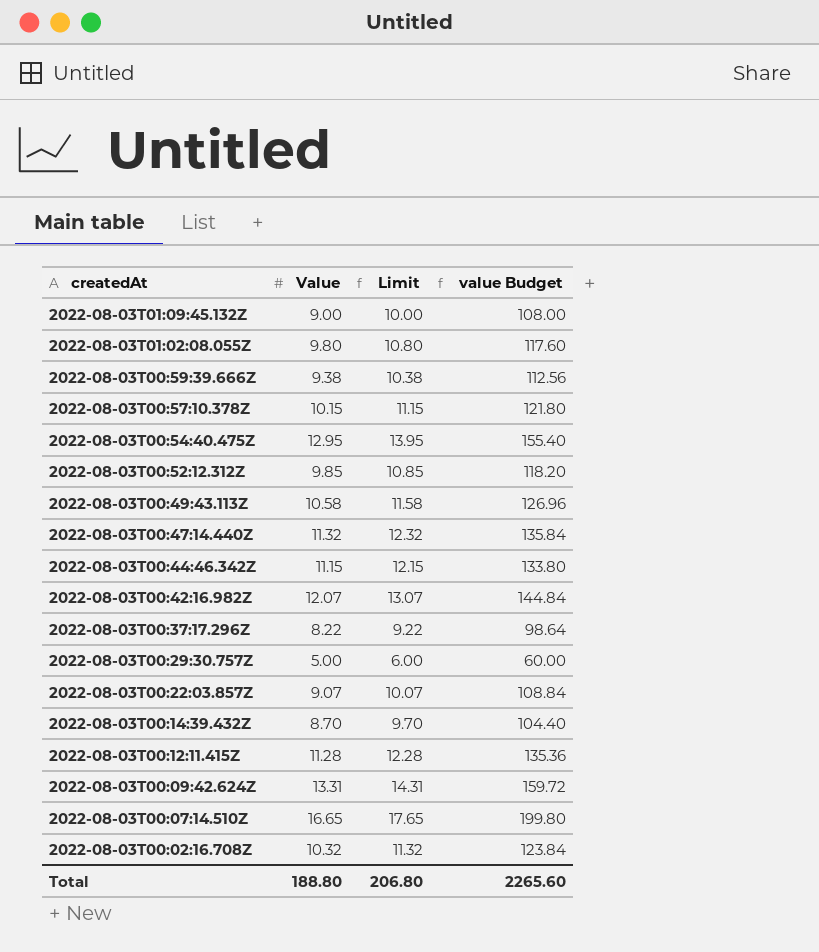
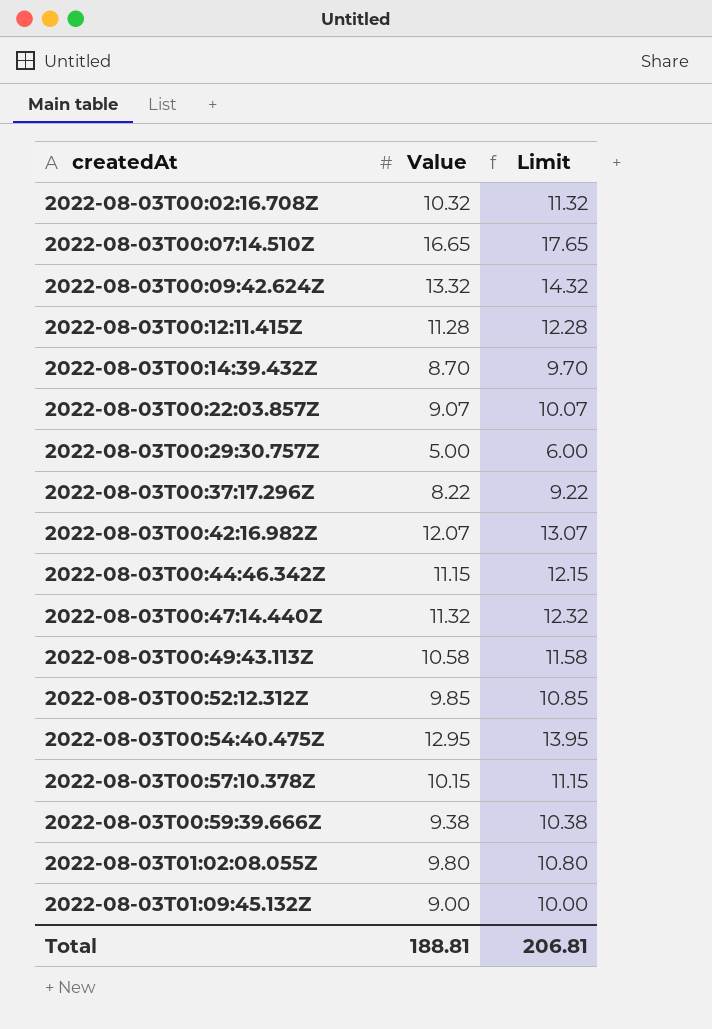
row order: createdAt descending -> createdAt ascending
column value Budget | formula: [Value] * 12 -> none
2022-08-03T00:09:42.624Z | Value: 13.31 -> 13.32
2022-08-03T00:09:42.624Z | Limit: 14.31 -> 14.32
Total | Value: 188.80 -> 188.81
Total | Limit: 206.80 -> 206.81

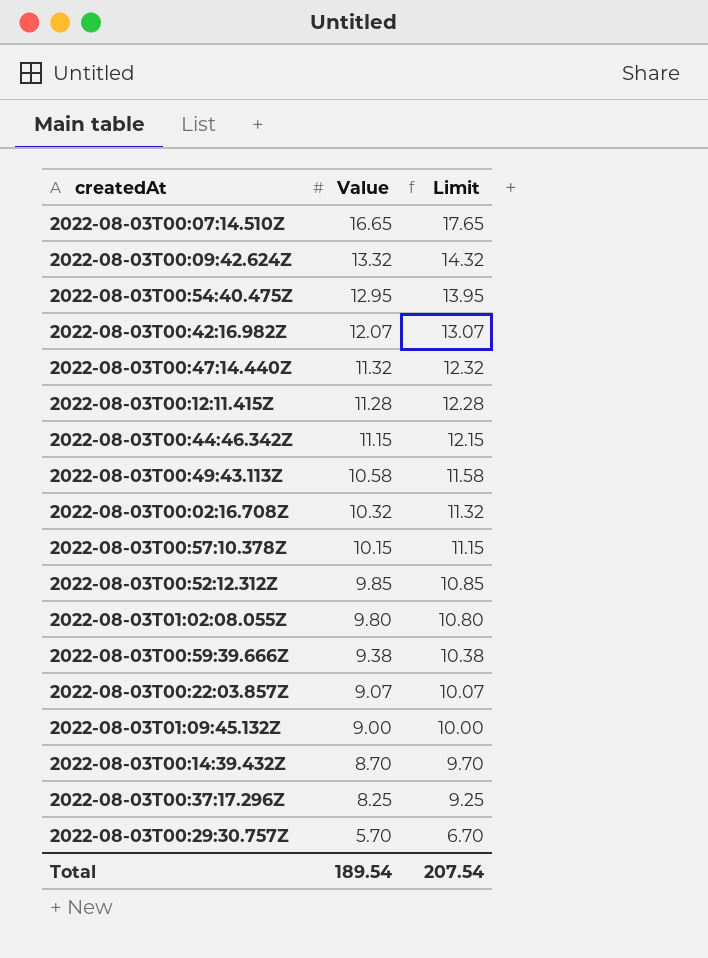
row order: createdAt ascending -> Value descending
2022-08-03T00:37:17.296Z | Value: 8.22 -> 8.25
2022-08-03T00:37:17.296Z | Limit: 9.22 -> 9.25
2022-08-03T00:29:30.757Z | Value: 5.00 -> 5.70
2022-08-03T00:29:30.757Z | Limit: 6.00 -> 6.70
Total | Value: 188.81 -> 189.54
Total | Limit: 206.81 -> 207.54

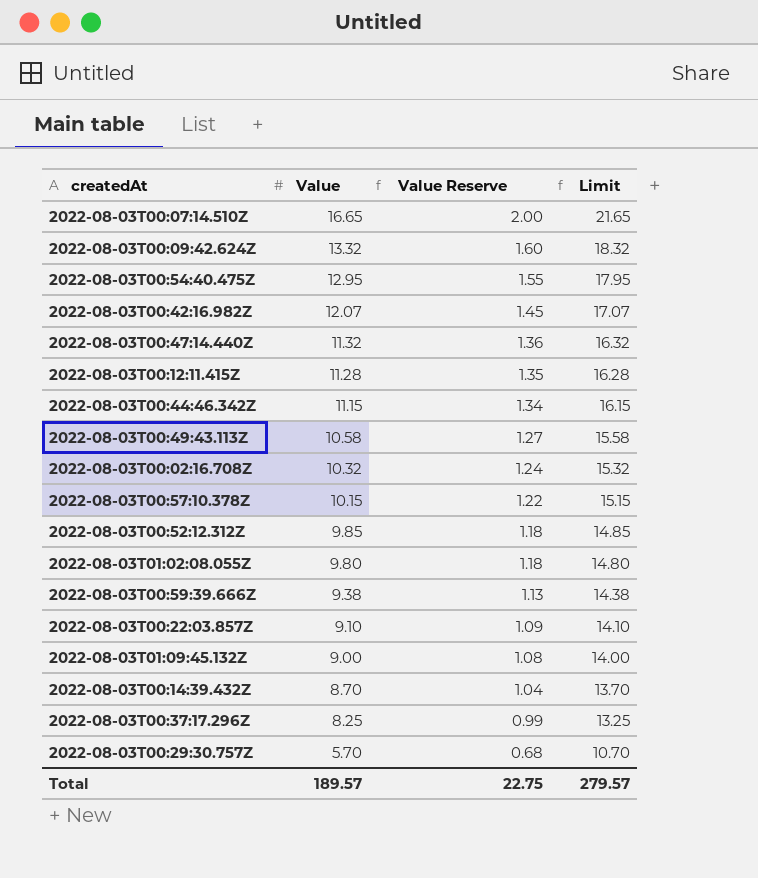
column Value Reserve | formula: none -> [Value] * 0.12
column Limit | formula: [Value] + 1 -> [Value] + 5
2022-08-03T00:22:03.857Z | Value: 9.07 -> 9.10
Total | Value: 189.54 -> 189.57
Total | Limit: 207.54 -> 279.57

